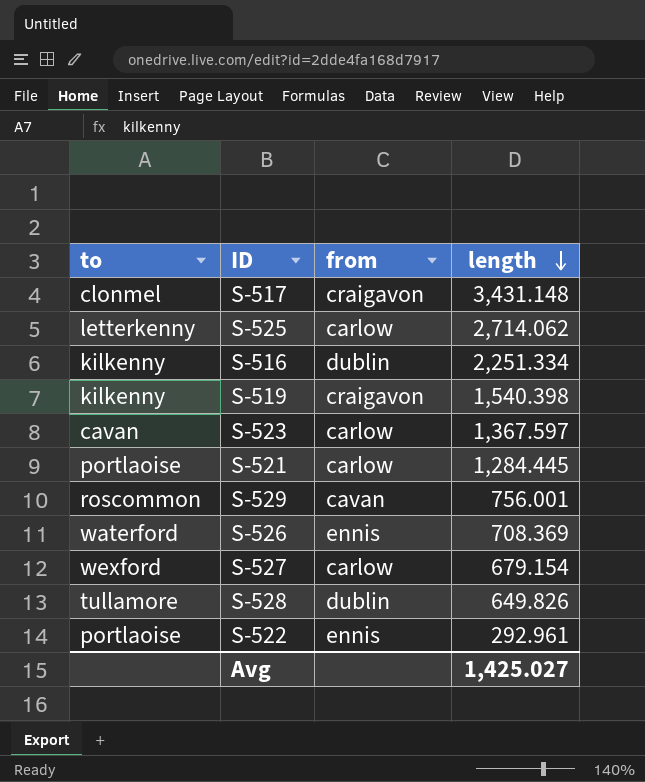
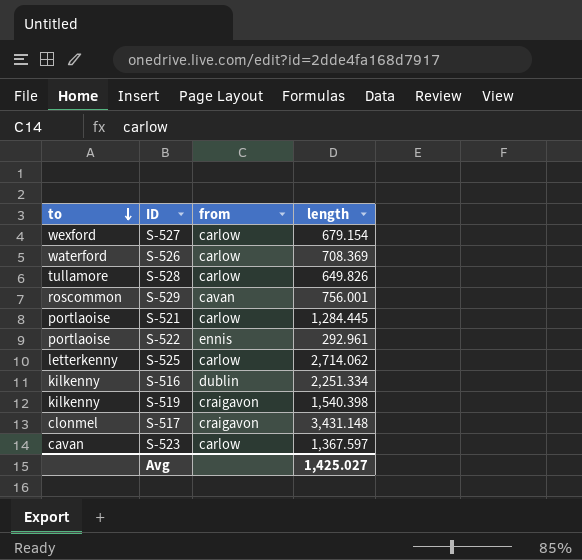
row order: length descending -> to descending
S-526 | from: ennis -> carlow
S-528 | from: dublin -> carlow

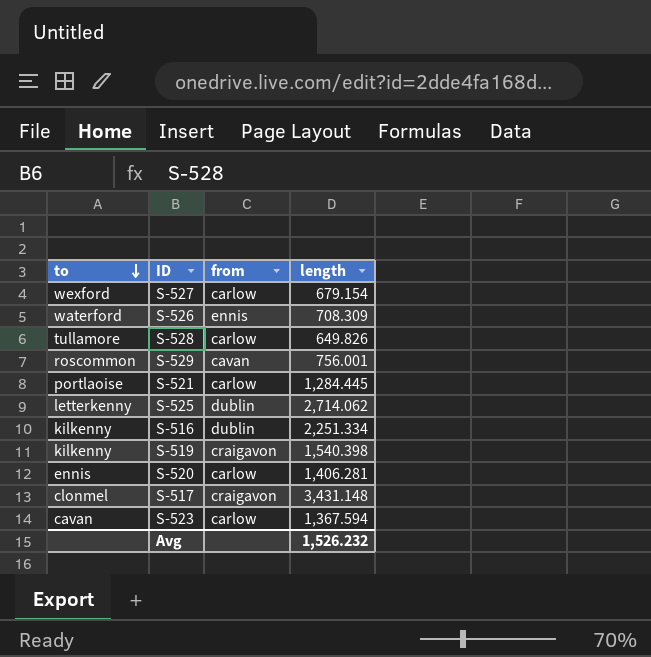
row S-522: portlaoise | ennis | 292.961 -> none
S-526 | from: carlow -> ennis
S-526 | length: 708.369 -> 708.309
S-525 | from: carlow -> dublin
row S-520: none -> ennis | carlow | 1,406.281
S-523 | length: 1,367.597 -> 1,367.594
Avg | length: 1,425.027 -> 1,526.232

